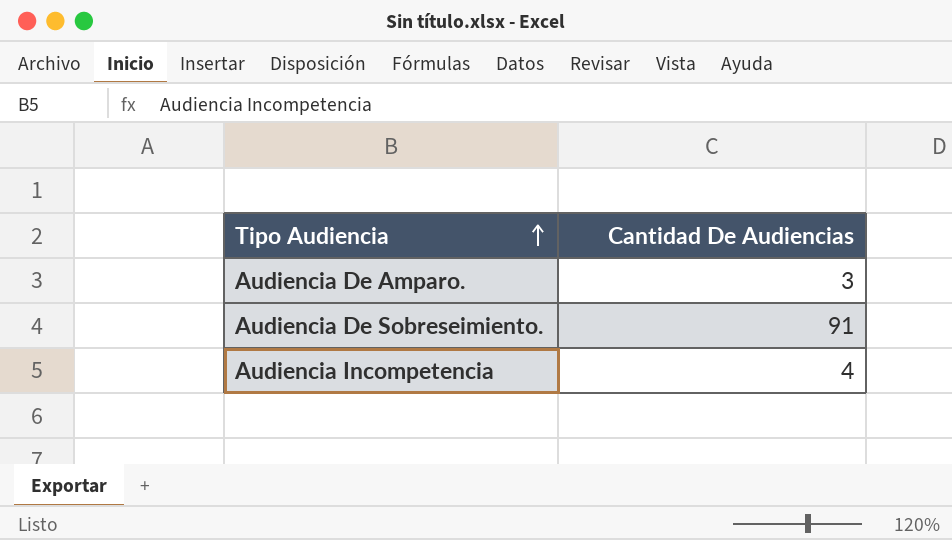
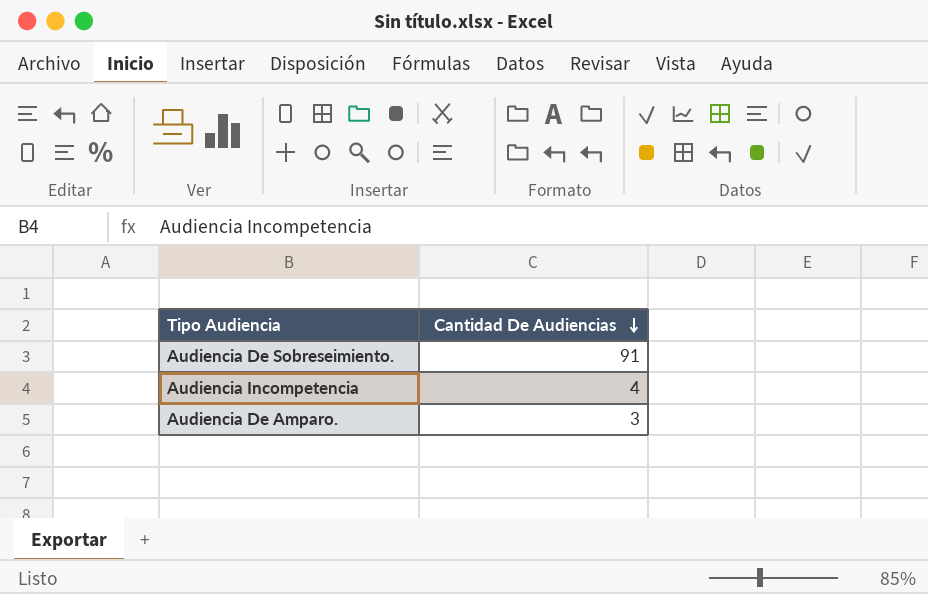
row order: Tipo Audiencia ascending -> Cantidad De Audiencias descending

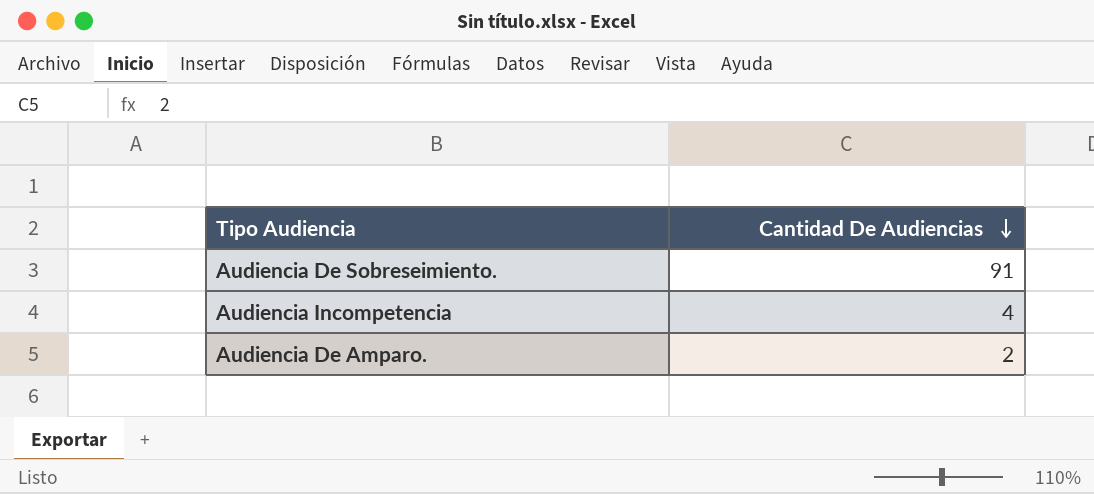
Audiencia De Amparo. | Cantidad De Audiencias: 3 -> 2

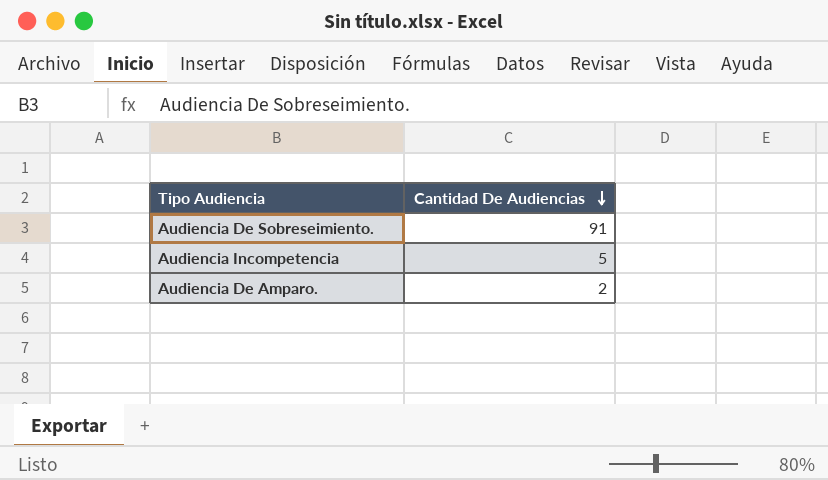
Audiencia Incompetencia | Cantidad De Audiencias: 4 -> 5

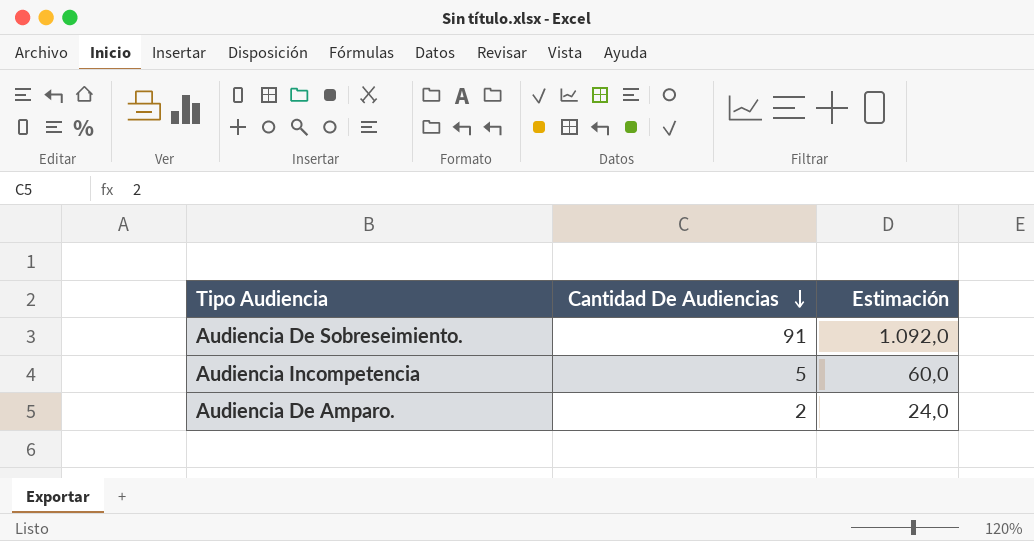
column Estimación | formula: none -> [Cantidad De Audiencias] * 12

